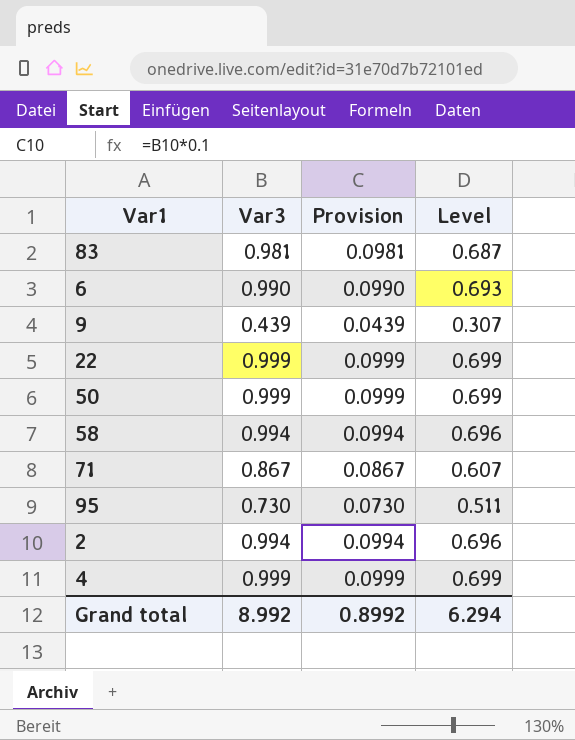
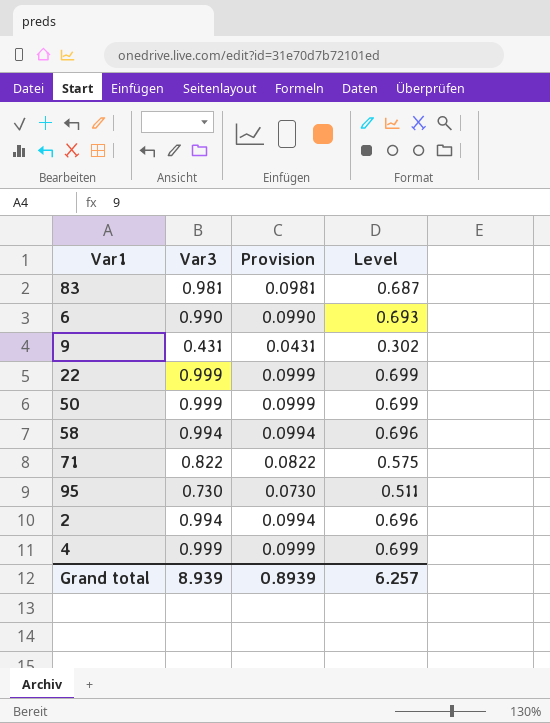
9 | Var3: 0.439 -> 0.431
9 | Provision: 0.0439 -> 0.0431
9 | Level: 0.307 -> 0.302
71 | Var3: 0.867 -> 0.822
71 | Provision: 0.0867 -> 0.0822
71 | Level: 0.607 -> 0.575
Grand total | Var3: 8.992 -> 8.939
Grand total | Provision: 0.8992 -> 0.8939
Grand total | Level: 6.294 -> 6.257

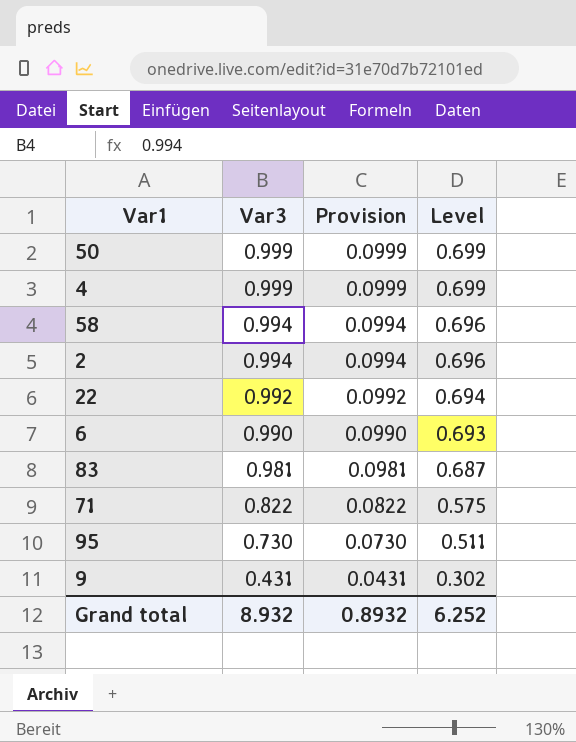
row order: none -> Var3 descending
22 | Var3: 0.999 -> 0.992
22 | Provision: 0.0999 -> 0.0992
22 | Level: 0.699 -> 0.694
Grand total | Var3: 8.939 -> 8.932
Grand total | Provision: 0.8939 -> 0.8932
Grand total | Level: 6.257 -> 6.252

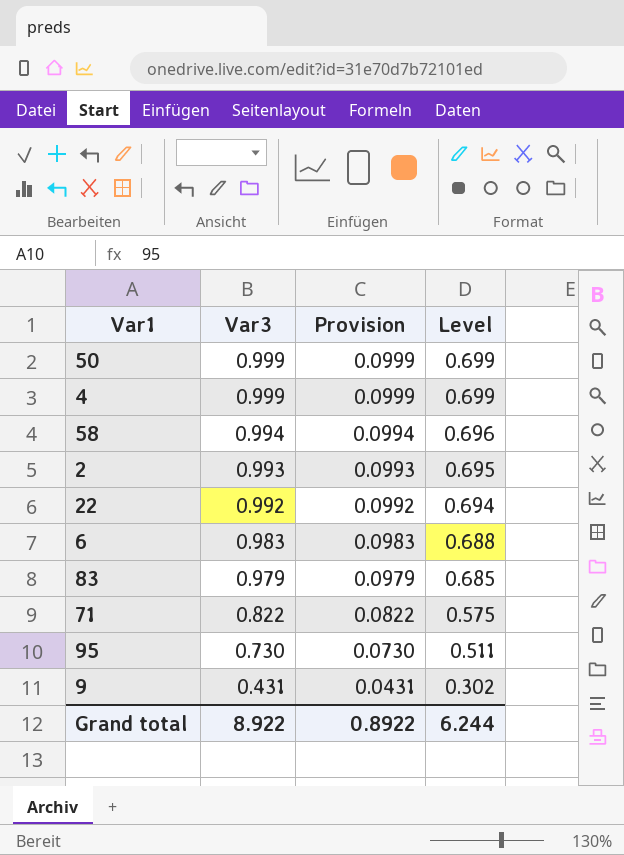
2 | Var3: 0.994 -> 0.993
2 | Provision: 0.0994 -> 0.0993
2 | Level: 0.696 -> 0.695
6 | Var3: 0.990 -> 0.983
6 | Provision: 0.0990 -> 0.0983
6 | Level: 0.693 -> 0.688
83 | Var3: 0.981 -> 0.979
83 | Provision: 0.0981 -> 0.0979
83 | Level: 0.687 -> 0.685
Grand total | Var3: 8.932 -> 8.922
Grand total | Provision: 0.8932 -> 0.8922
Grand total | Level: 6.252 -> 6.244

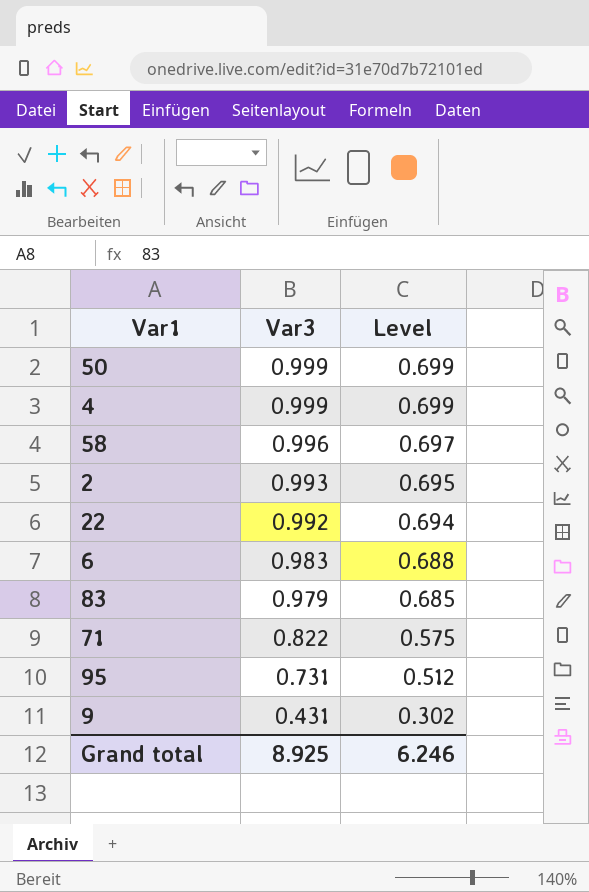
column Provision | formula: [Var3] * 0.1 -> none
58 | Var3: 0.994 -> 0.996
58 | Level: 0.696 -> 0.697
95 | Var3: 0.730 -> 0.731
95 | Level: 0.511 -> 0.512
Grand total | Var3: 8.922 -> 8.925
Grand total | Level: 6.244 -> 6.246

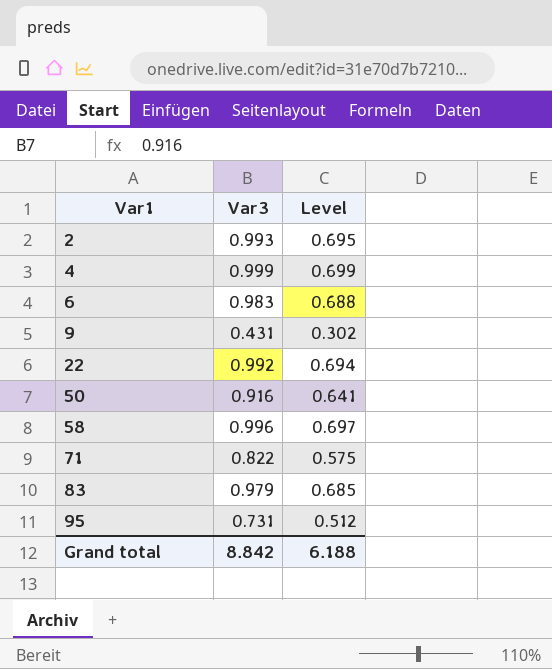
row order: Var3 descending -> Var1 ascending
50 | Var3: 0.999 -> 0.916
50 | Level: 0.699 -> 0.641
Grand total | Var3: 8.925 -> 8.842
Grand total | Level: 6.246 -> 6.188

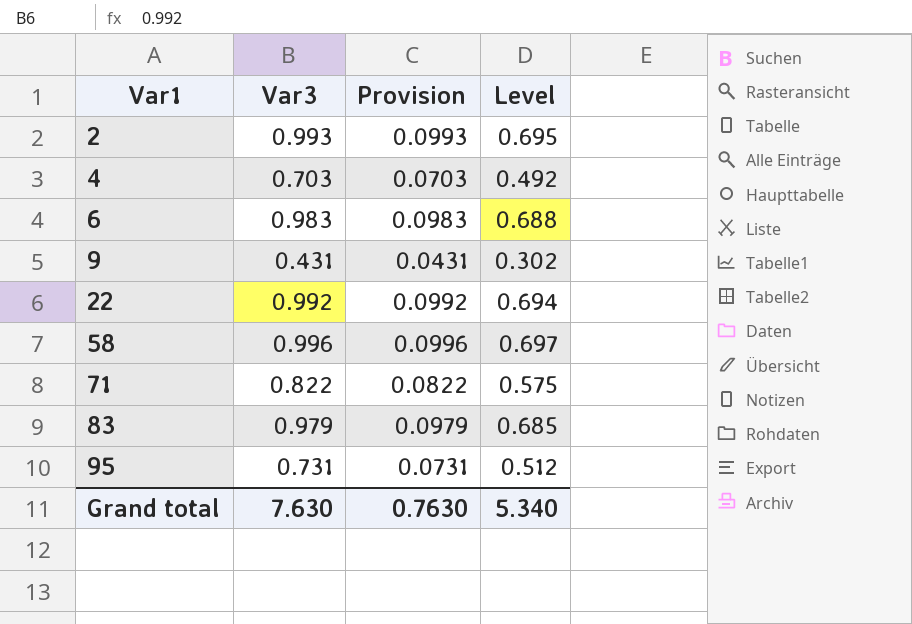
column Provision | formula: none -> [Var3] * 0.1
row 50: 0.916 | 0.641 -> none
4 | Var3: 0.999 -> 0.703
4 | Level: 0.699 -> 0.492
Grand total | Var3: 8.842 -> 7.630
Grand total | Level: 6.188 -> 5.340

